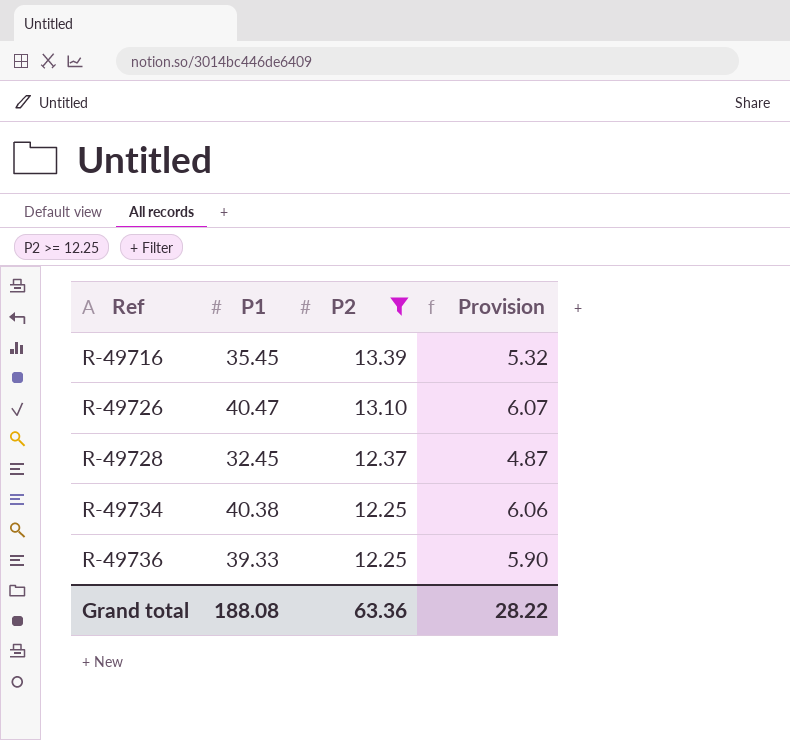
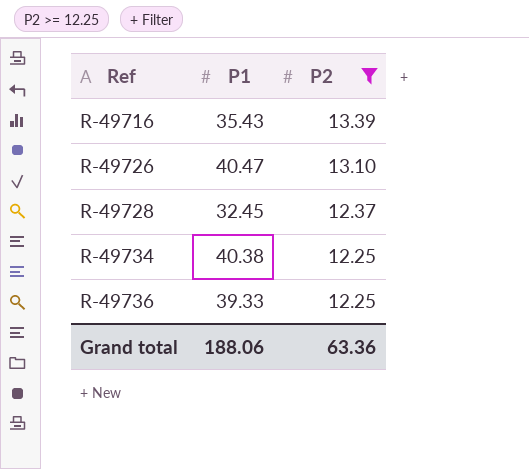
column Provision | formula: [P1] * 0.15 -> none
R-49716 | P1: 35.45 -> 35.43
Grand total | P1: 188.08 -> 188.06

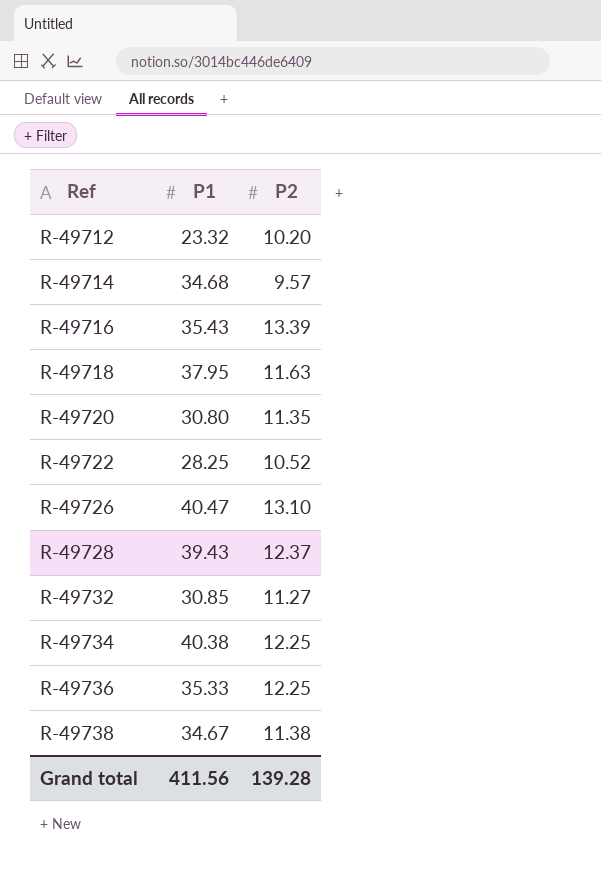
filter: P2 >= 12.25 -> none
R-49728 | P1: 32.45 -> 39.43
R-49736 | P1: 39.33 -> 35.33
Grand total | P1: 188.06 -> 411.56
Grand total | P2: 63.36 -> 139.28

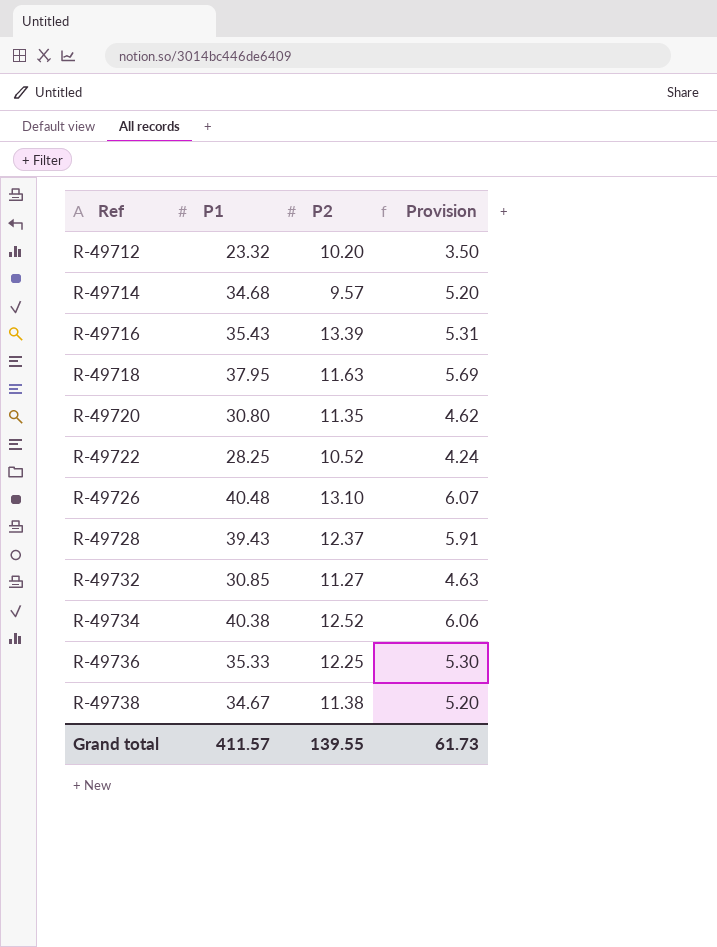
column Provision | formula: none -> [P1] * 0.15
R-49726 | P1: 40.47 -> 40.48
R-49734 | P2: 12.25 -> 12.52
Grand total | P1: 411.56 -> 411.57
Grand total | P2: 139.28 -> 139.55

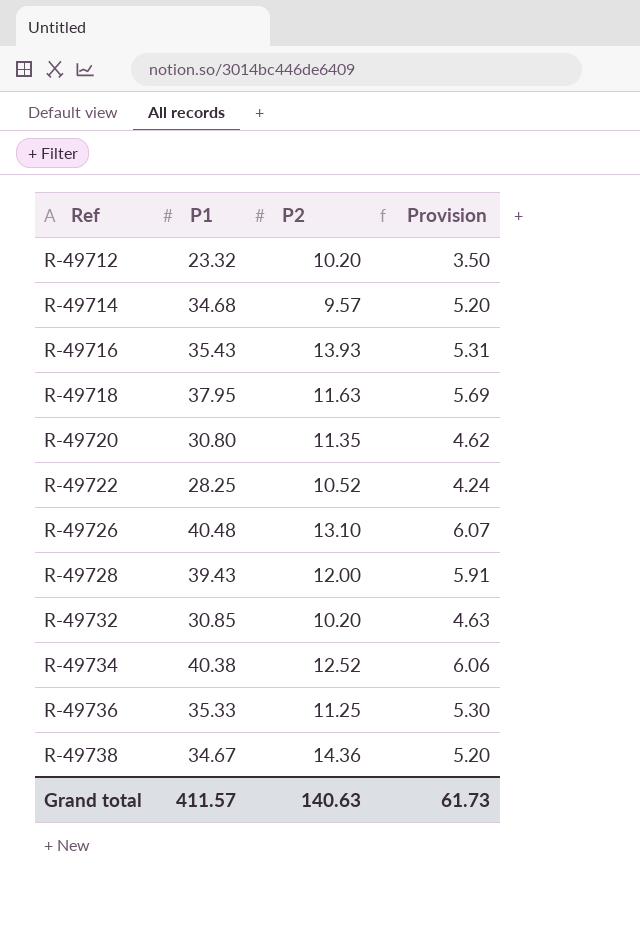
R-49716 | P2: 13.39 -> 13.93
R-49728 | P2: 12.37 -> 12.00
R-49732 | P2: 11.27 -> 10.20
R-49736 | P2: 12.25 -> 11.25
R-49738 | P2: 11.38 -> 14.36
Grand total | P2: 139.55 -> 140.63

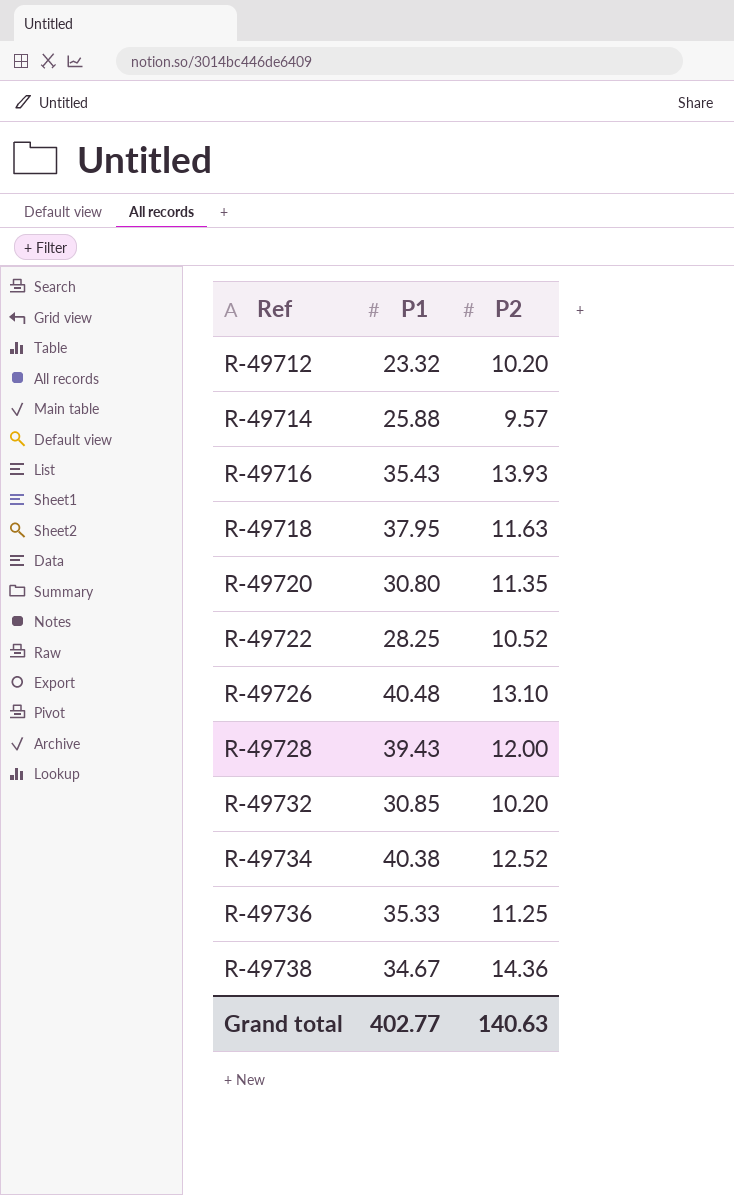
column Provision | formula: [P1] * 0.15 -> none
R-49714 | P1: 34.68 -> 25.88
Grand total | P1: 411.57 -> 402.77

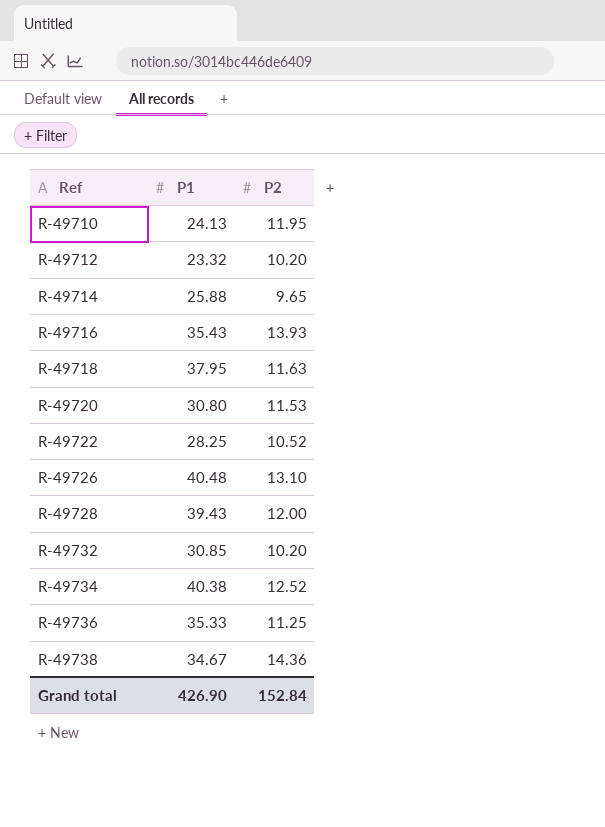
row R-49710: none -> 24.13 | 11.95
R-49714 | P2: 9.57 -> 9.65
R-49720 | P2: 11.35 -> 11.53
Grand total | P1: 402.77 -> 426.90
Grand total | P2: 140.63 -> 152.84

